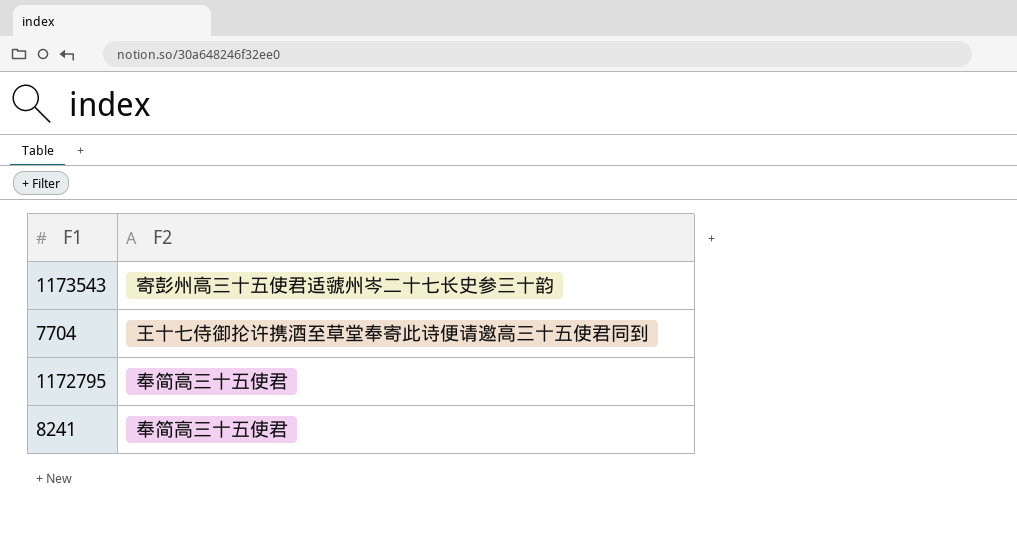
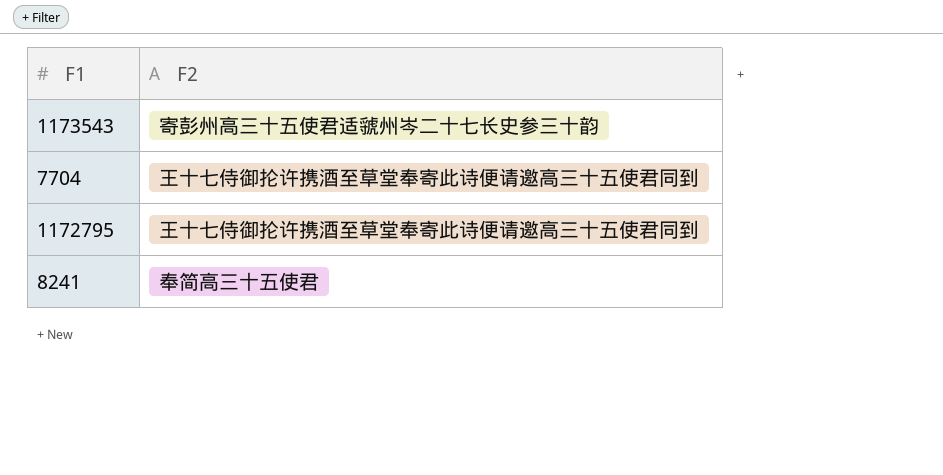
1172795 | F2: 奉简高三十五使君 -> 王十七侍御抡许携酒至草堂奉寄此诗便请邀高三十五使君同到

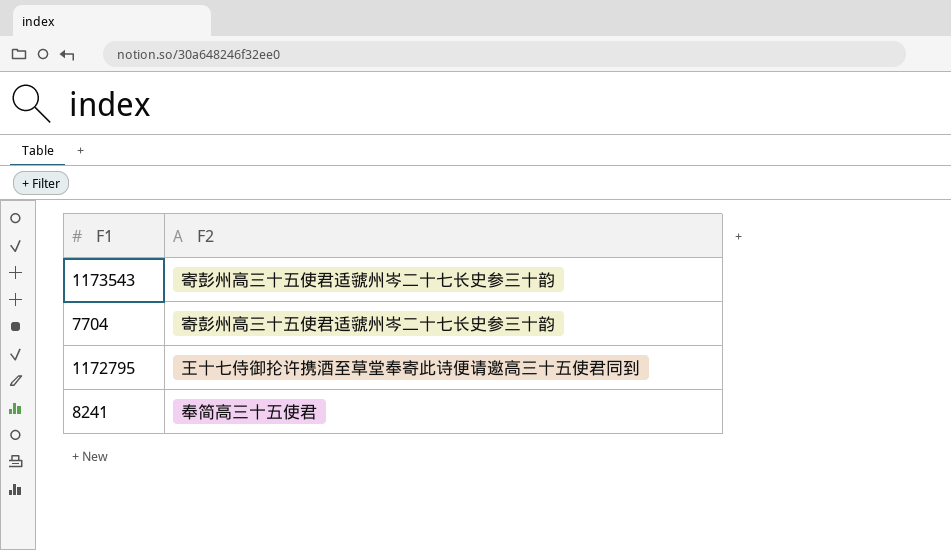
7704 | F2: 王十七侍御抡许携酒至草堂奉寄此诗便请邀高三十五使君同到 -> 寄彭州高三十五使君适虢州岑二十七长史参三十韵

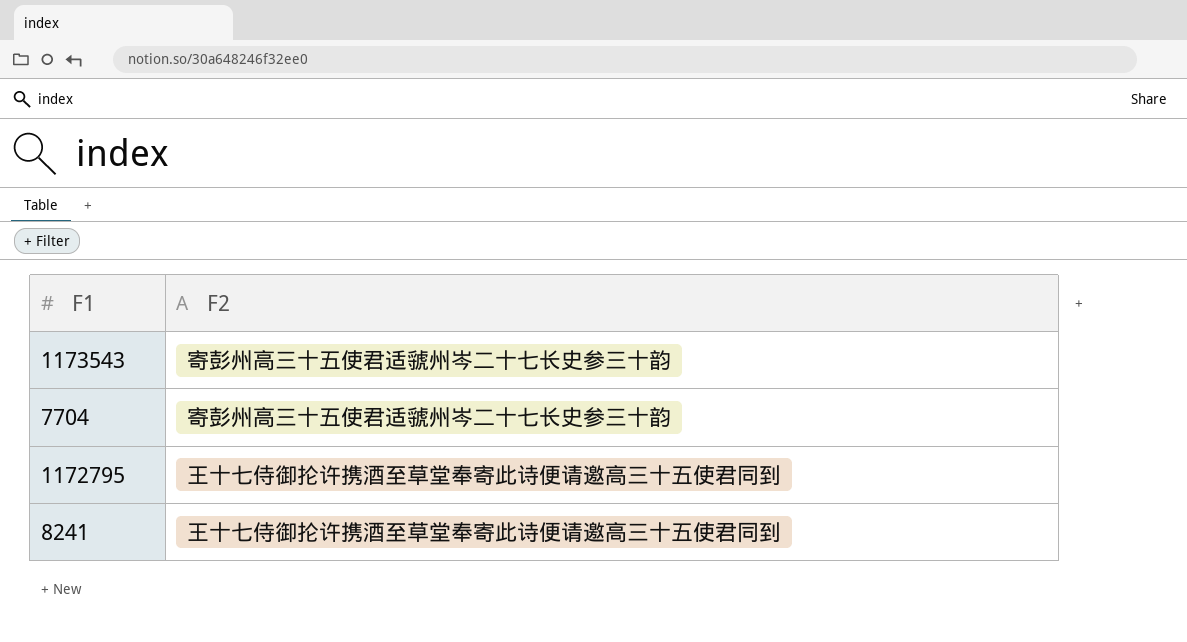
8241 | F2: 奉简高三十五使君 -> 王十七侍御抡许携酒至草堂奉寄此诗便请邀高三十五使君同到

